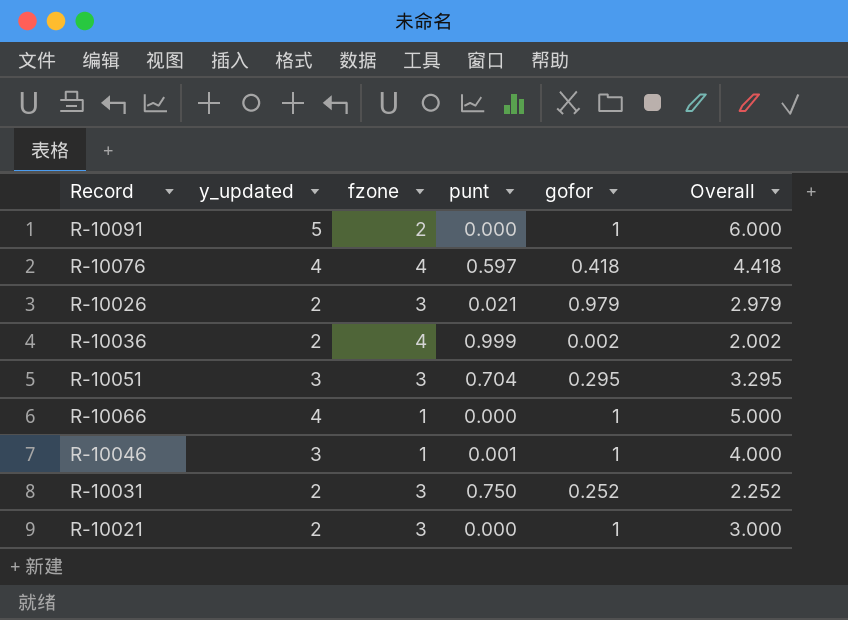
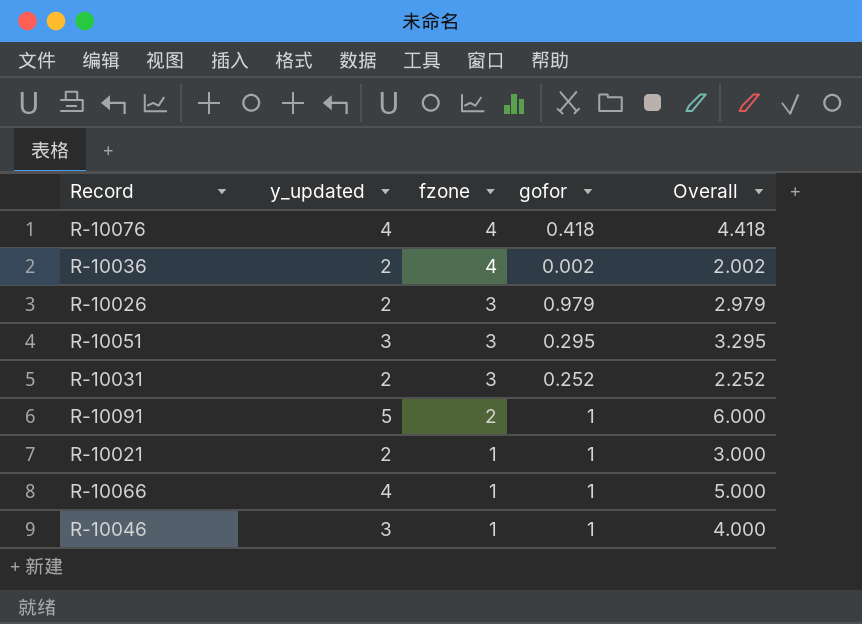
row order: none -> fzone descending
column punt | position: 4 -> none
R-10021 | fzone: 3 -> 1

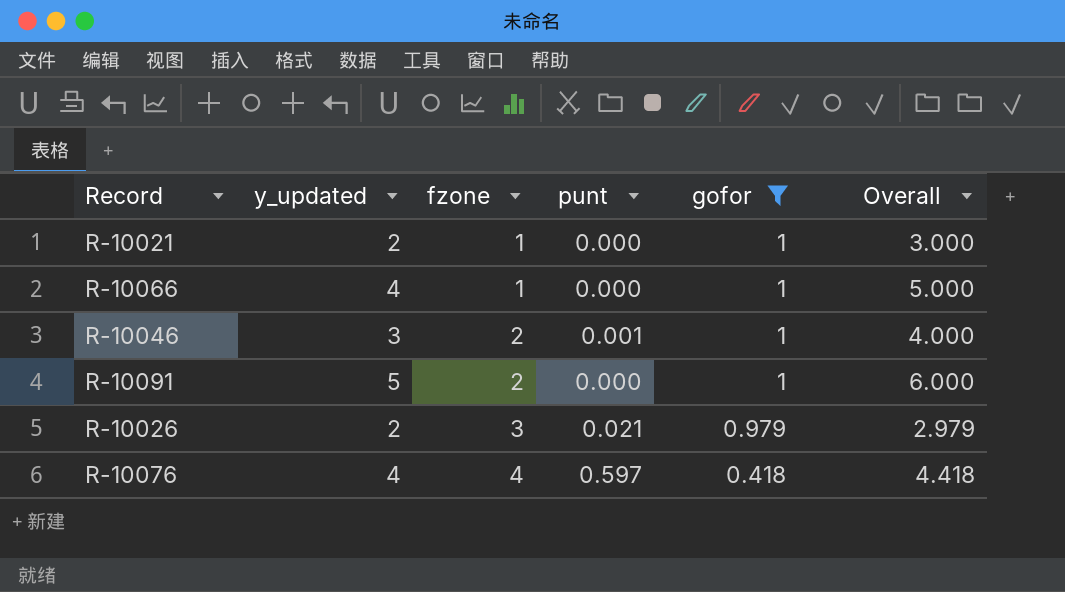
filter: none -> gofor >= 0.418
row order: fzone descending -> fzone ascending
column punt | position: none -> 4
R-10046 | fzone: 1 -> 2

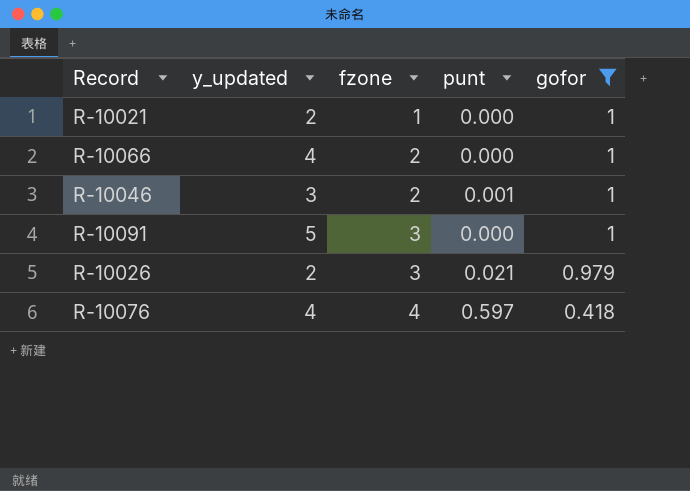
column Overall | formula: [y_updated] + [gofor] -> none
R-10066 | fzone: 1 -> 2
R-10091 | fzone: 2 -> 3

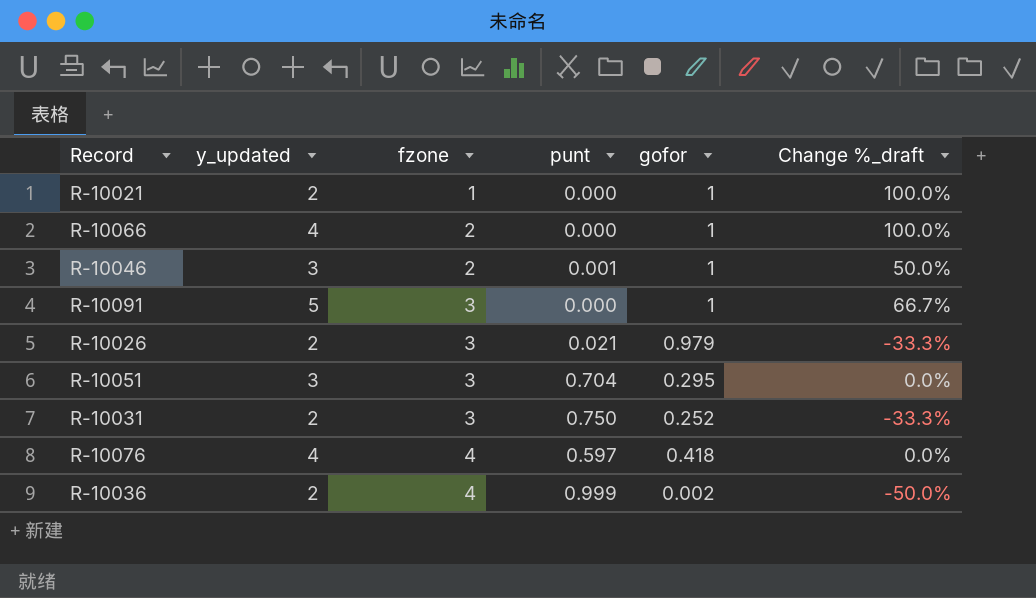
filter: gofor >= 0.418 -> none
column Change %_draft | formula: none -> ([y_updated] - [fzone]) / [fzone]

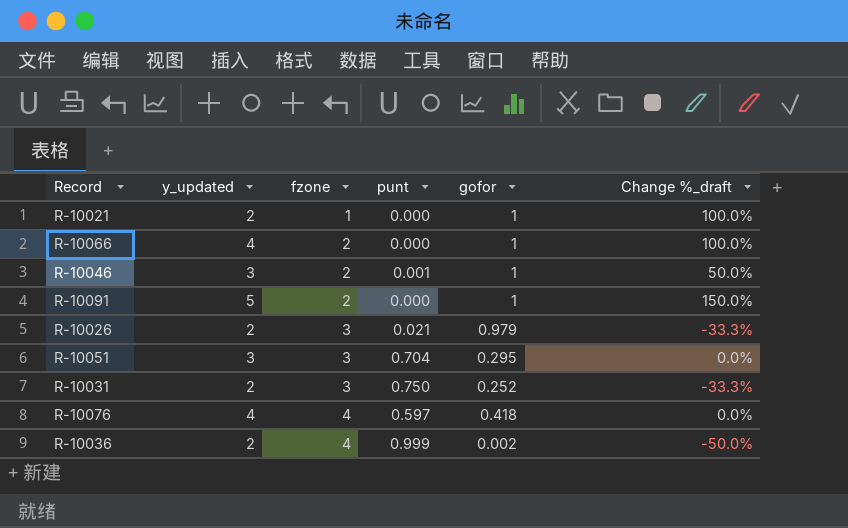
R-10091 | fzone: 3 -> 2
R-10091 | Change %_draft: 66.7% -> 150.0%

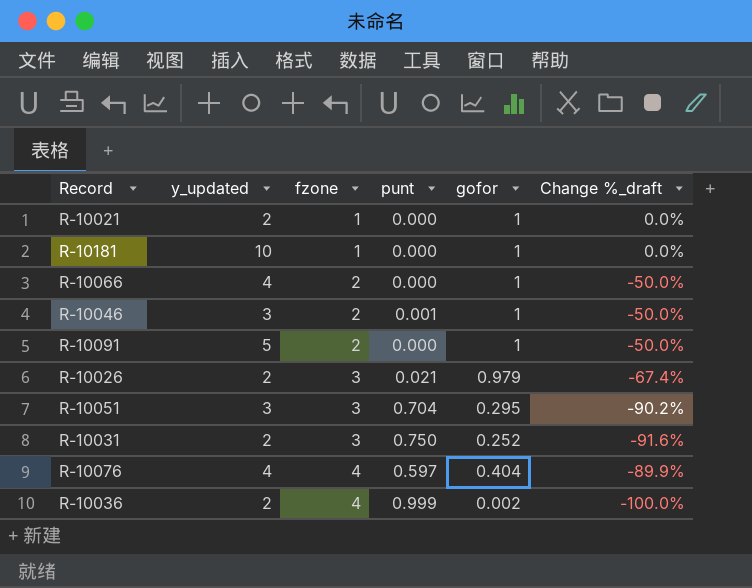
column Change %_draft | formula: ([y_updated] - [fzone]) / [fzone] -> ([gofor] - [fzone]) / [fzone]
row R-10181: none -> 10 | 1 | 0.000 | 1 | 0.0%
R-10076 | gofor: 0.418 -> 0.404

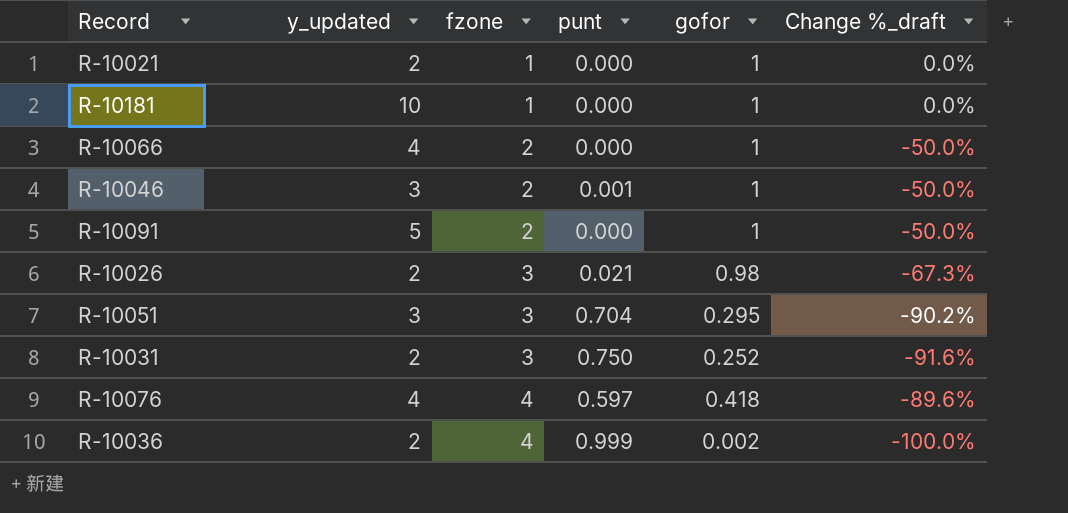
R-10026 | gofor: 0.979 -> 0.98
R-10026 | Change %_draft: -67.4% -> -67.3%
R-10076 | gofor: 0.404 -> 0.418
R-10076 | Change %_draft: -89.9% -> -89.6%

